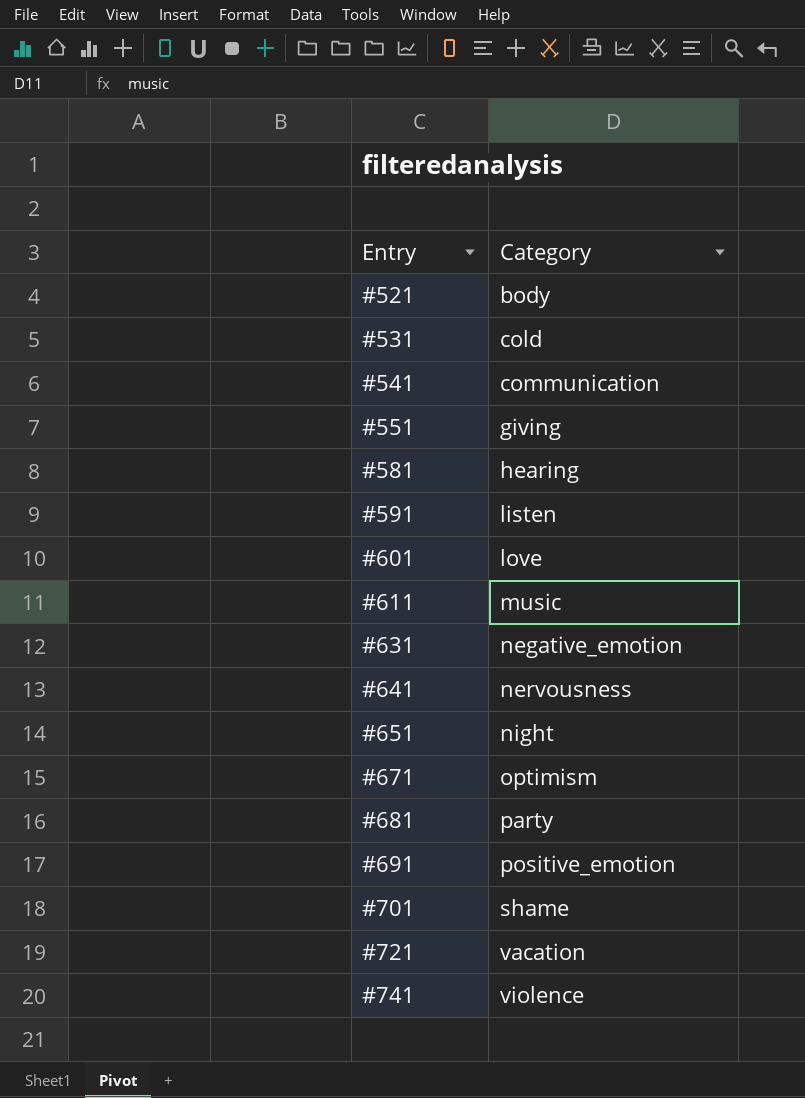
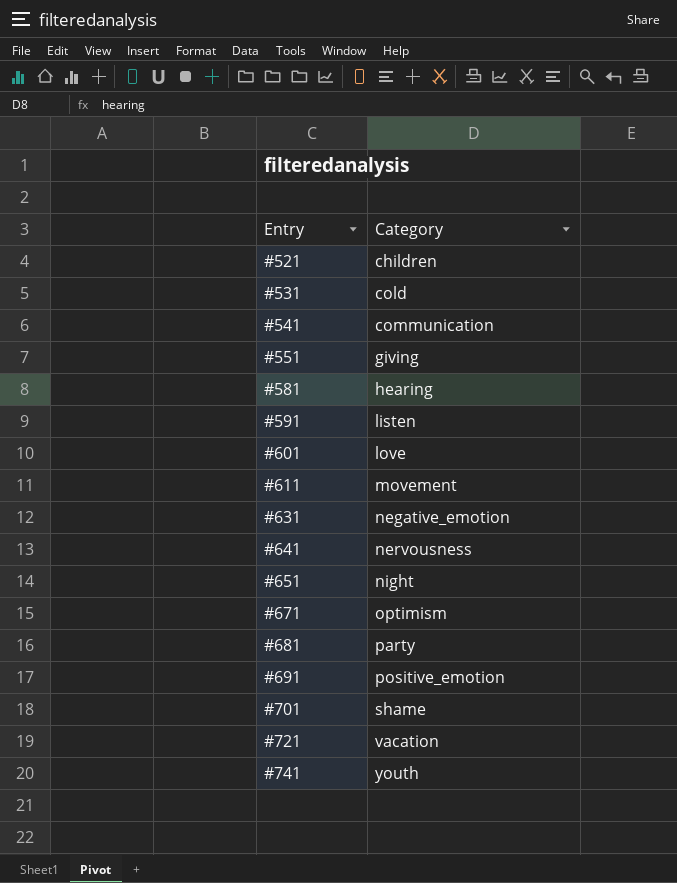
#521 | Category: body -> children
#611 | Category: music -> movement
#741 | Category: violence -> youth

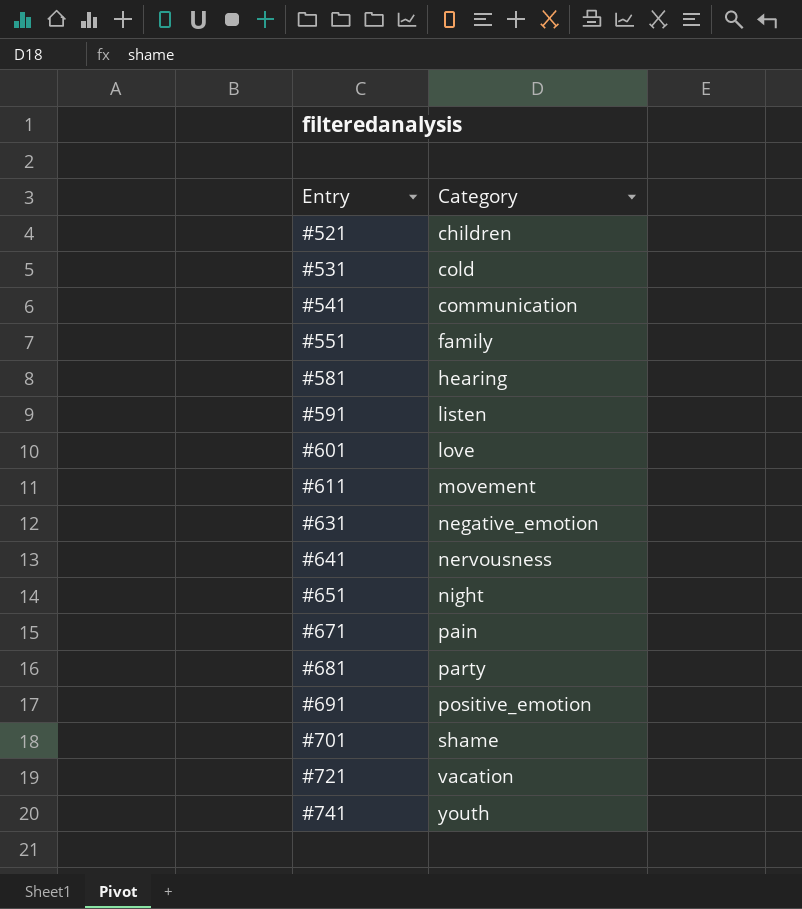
#551 | Category: giving -> family
#671 | Category: optimism -> pain

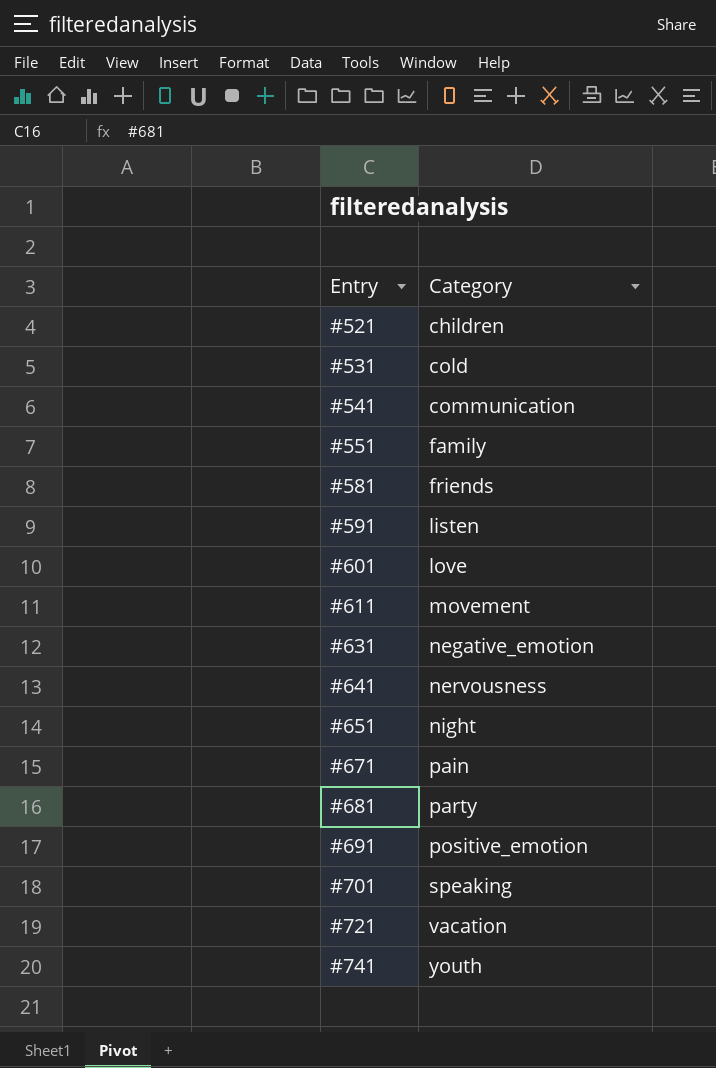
#581 | Category: hearing -> friends
#701 | Category: shame -> speaking

